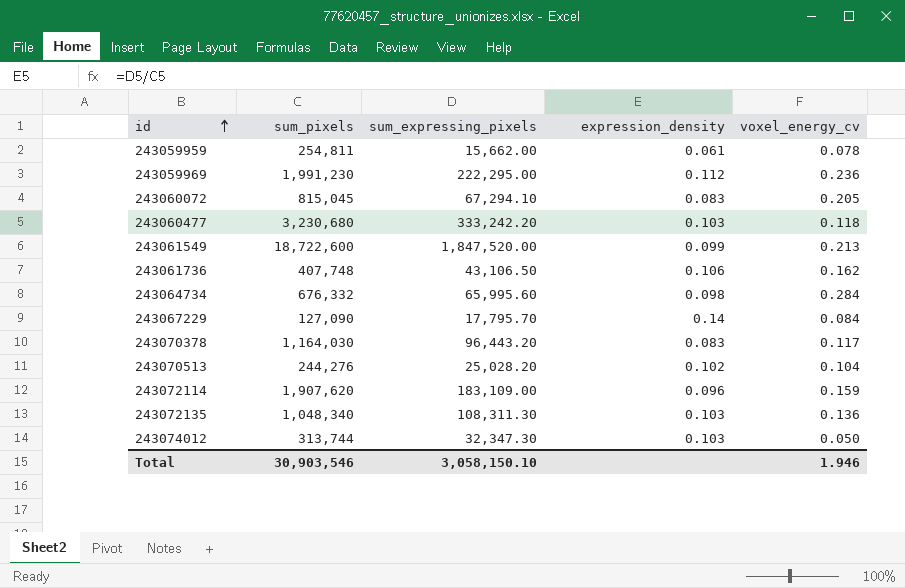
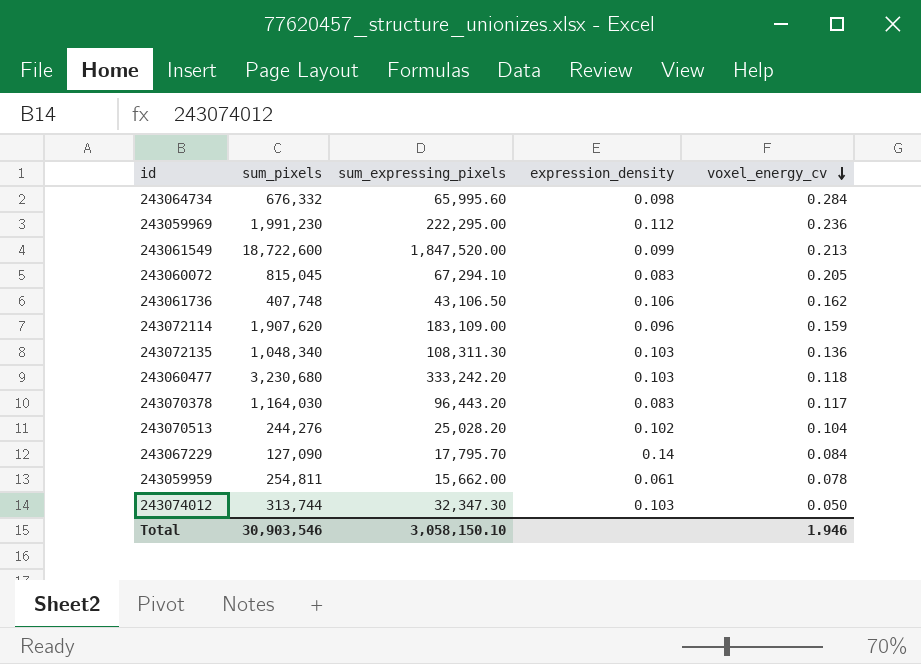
row order: id ascending -> voxel_energy_cv descending

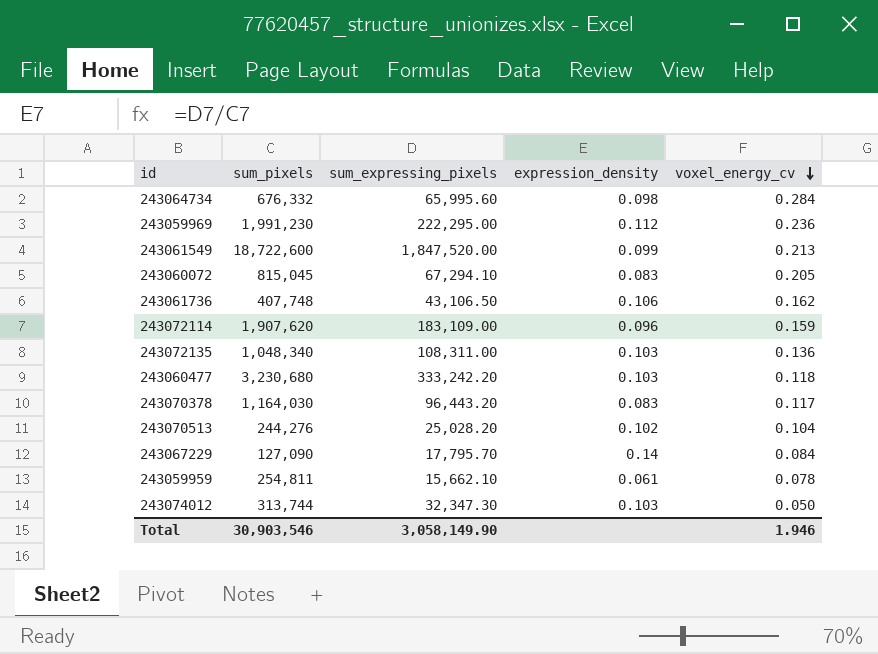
243072135 | sum_expressing_pixels: 108,311.30 -> 108,311.00
243059959 | sum_expressing_pixels: 15,662.00 -> 15,662.10
Total | sum_expressing_pixels: 3,058,150.10 -> 3,058,149.90

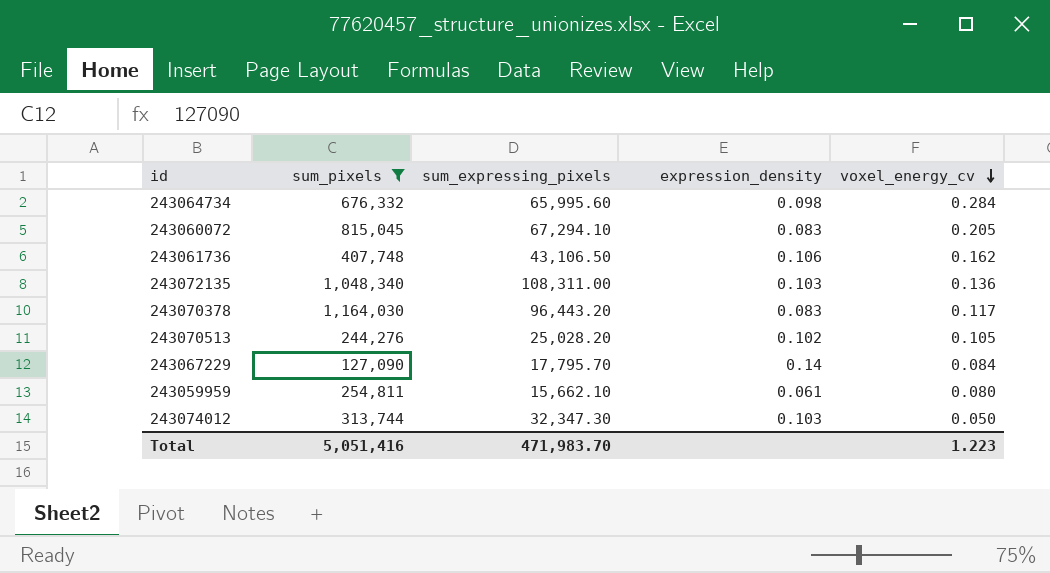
filter: none -> sum_pixels <= 1,164,030
243070513 | voxel_energy_cv: 0.104 -> 0.105
243059959 | voxel_energy_cv: 0.078 -> 0.080
Total | sum_pixels: 30,903,546 -> 5,051,416
Total | sum_expressing_pixels: 3,058,149.90 -> 471,983.70
Total | voxel_energy_cv: 1.946 -> 1.223

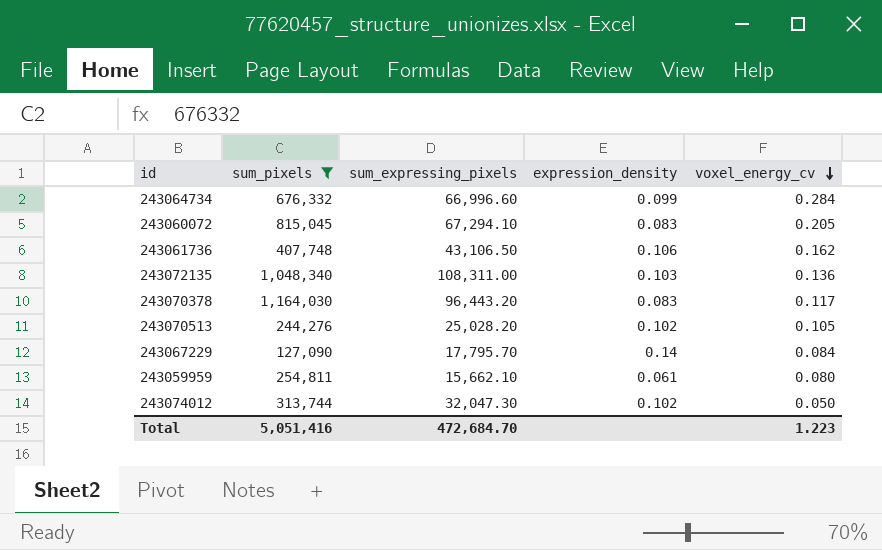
243064734 | sum_expressing_pixels: 65,995.60 -> 66,996.60
243064734 | expression_density: 0.098 -> 0.099
243074012 | sum_expressing_pixels: 32,347.30 -> 32,047.30
243074012 | expression_density: 0.103 -> 0.102
Total | sum_expressing_pixels: 471,983.70 -> 472,684.70

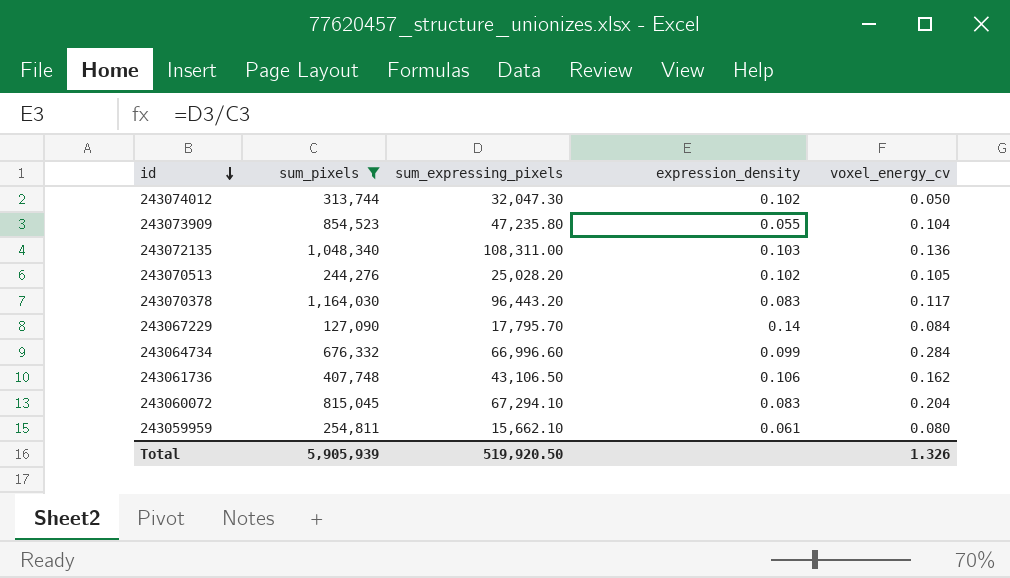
row order: voxel_energy_cv descending -> id descending
row 243073909: none -> 854,523 | 47,235.80 | 0.055 | 0.104
243060072 | voxel_energy_cv: 0.205 -> 0.204
Total | sum_pixels: 5,051,416 -> 5,905,939
Total | sum_expressing_pixels: 472,684.70 -> 519,920.50
Total | voxel_energy_cv: 1.223 -> 1.326

